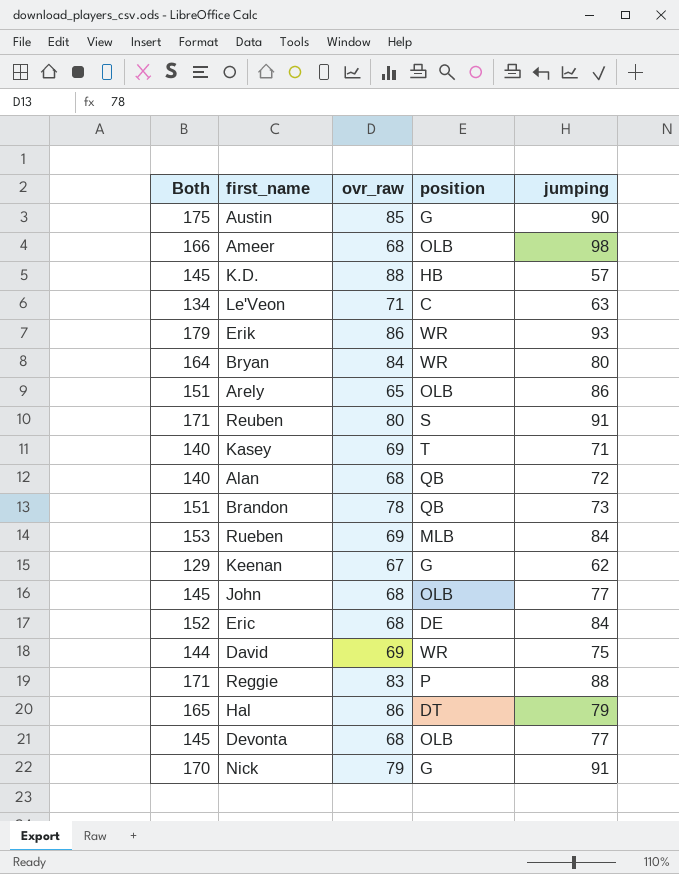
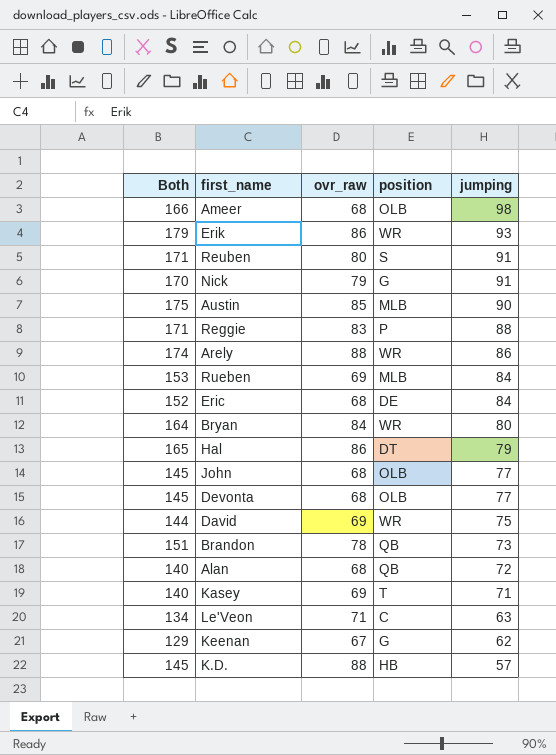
row order: none -> jumping descending
Austin | position: G -> MLB
Arely | Both: 151 -> 174
Arely | ovr_raw: 65 -> 88
Arely | position: OLB -> WR

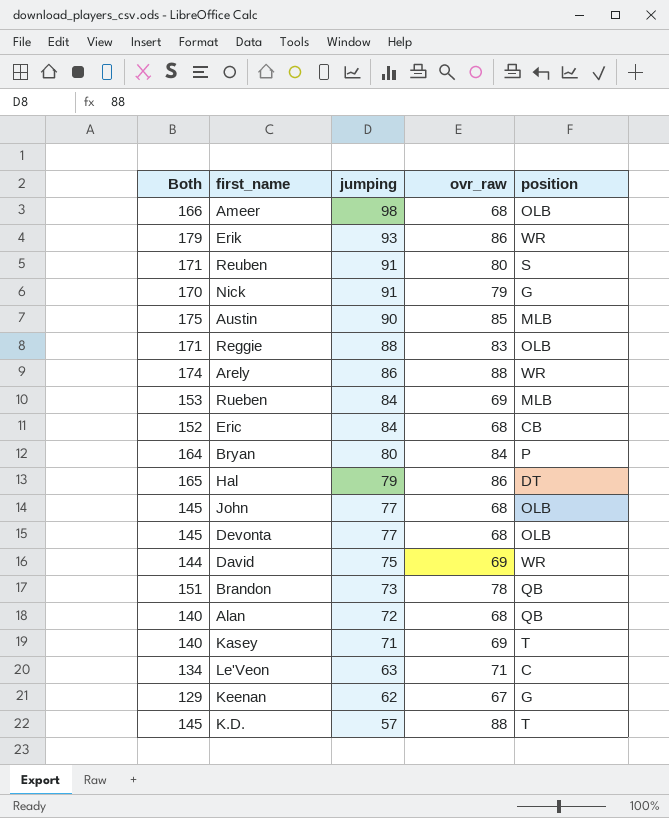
column jumping | position: 5 -> 3
Reggie | position: P -> OLB
Eric | position: DE -> CB
Bryan | position: WR -> P
K.D. | position: HB -> T

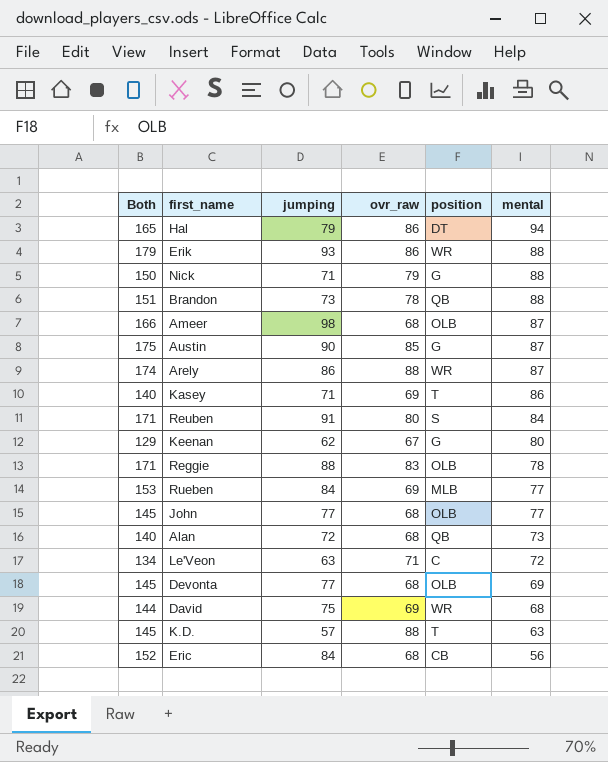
row order: jumping descending -> mental descending
column mental | position: none -> 6
row Bryan: 164 | 80 | 84 | P -> none
Nick | Both: 170 -> 150
Nick | jumping: 91 -> 71
Austin | position: MLB -> G

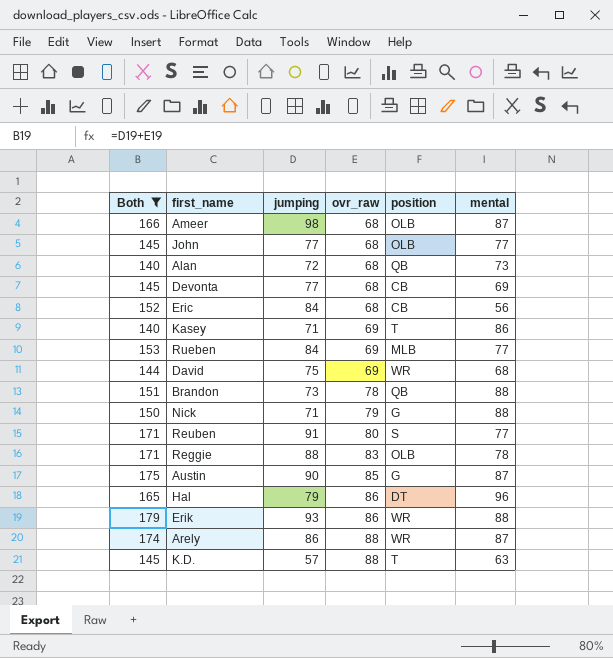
filter: none -> Both >= 140
row order: mental descending -> ovr_raw ascending
Devonta | position: OLB -> CB
Reuben | mental: 84 -> 77
Hal | mental: 94 -> 96

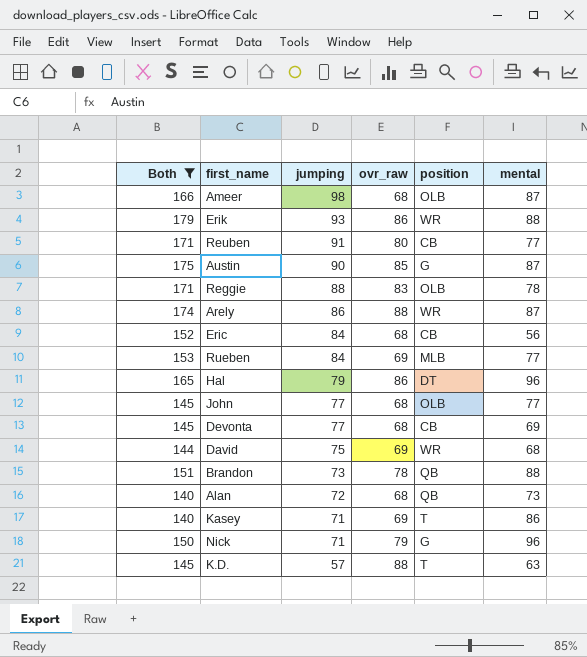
row order: ovr_raw ascending -> jumping descending
Reuben | position: S -> CB
Nick | mental: 88 -> 96

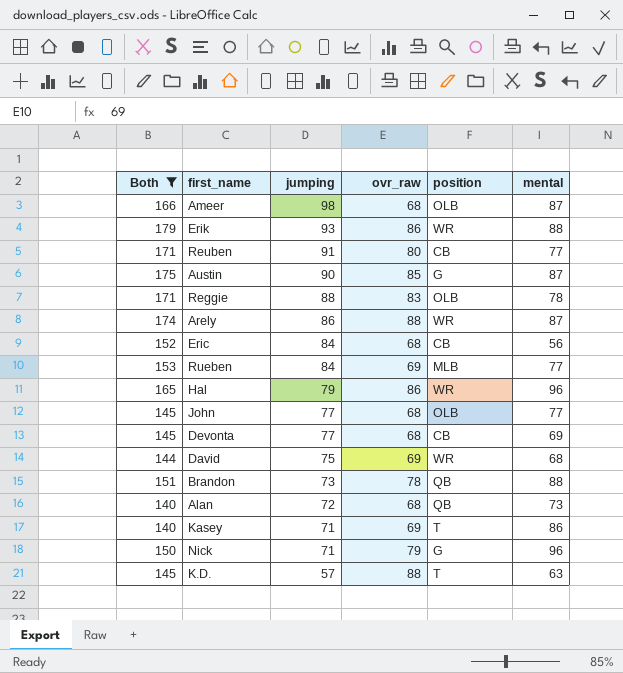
Hal | position: DT -> WR

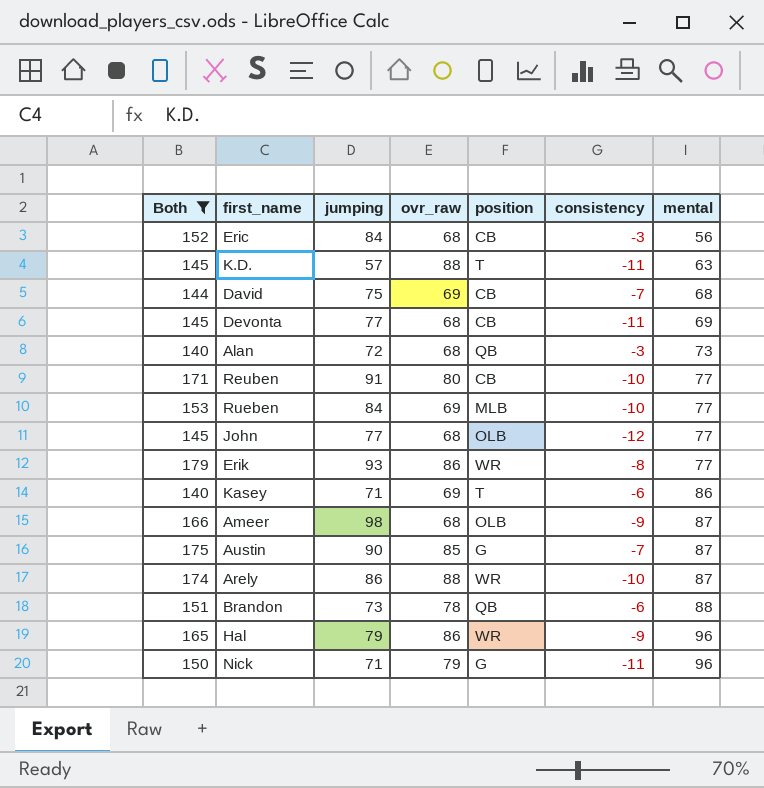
row order: jumping descending -> mental ascending
column consistency | position: none -> 6
row Reggie: 171 | 88 | 83 | OLB | 78 -> none
David | position: WR -> CB
Erik | mental: 88 -> 77

